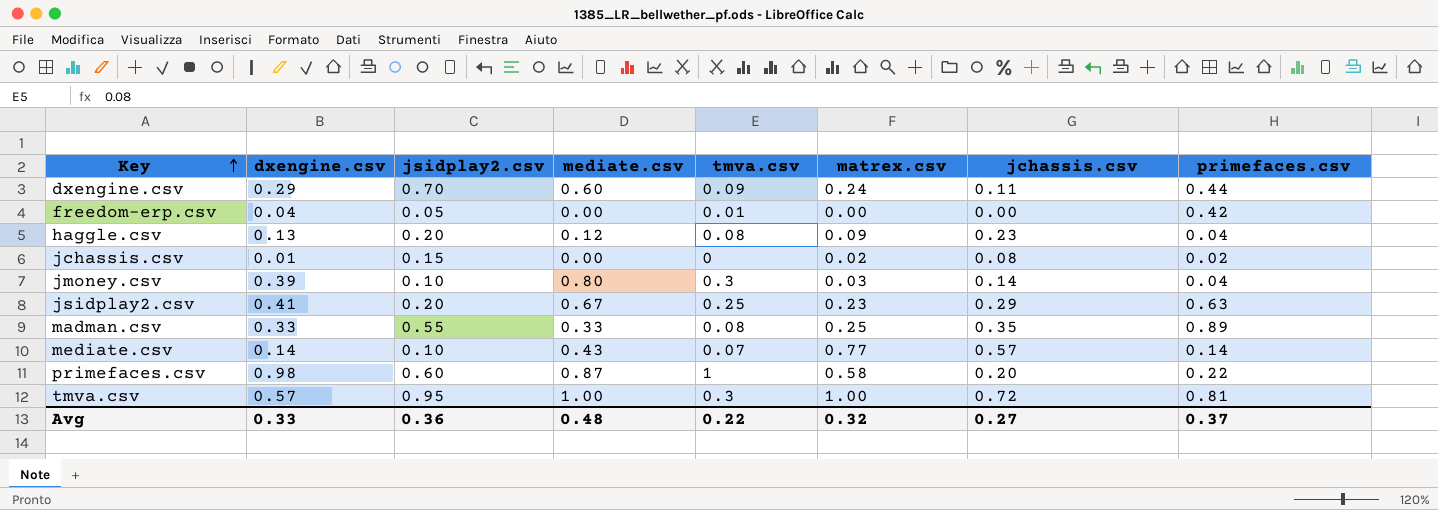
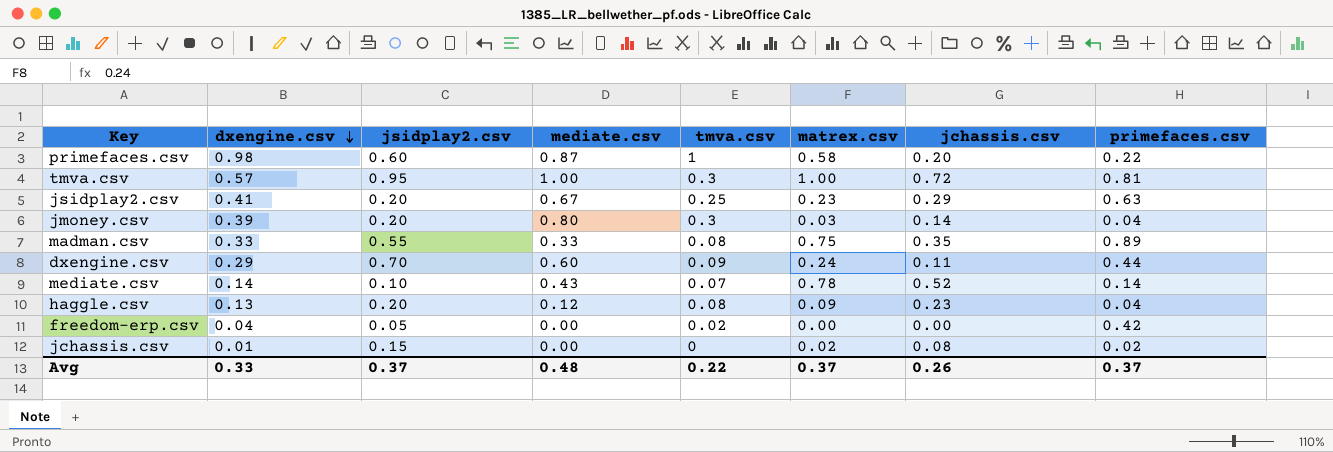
row order: Key ascending -> dxengine.csv descending
jmoney.csv | jsidplay2.csv: 0.10 -> 0.20
madman.csv | matrex.csv: 0.25 -> 0.75
mediate.csv | matrex.csv: 0.77 -> 0.78
mediate.csv | jchassis.csv: 0.57 -> 0.52
freedom-erp.csv | tmva.csv: 0.01 -> 0.02
Avg | jsidplay2.csv: 0.36 -> 0.37
Avg | matrex.csv: 0.32 -> 0.37
Avg | jchassis.csv: 0.27 -> 0.26

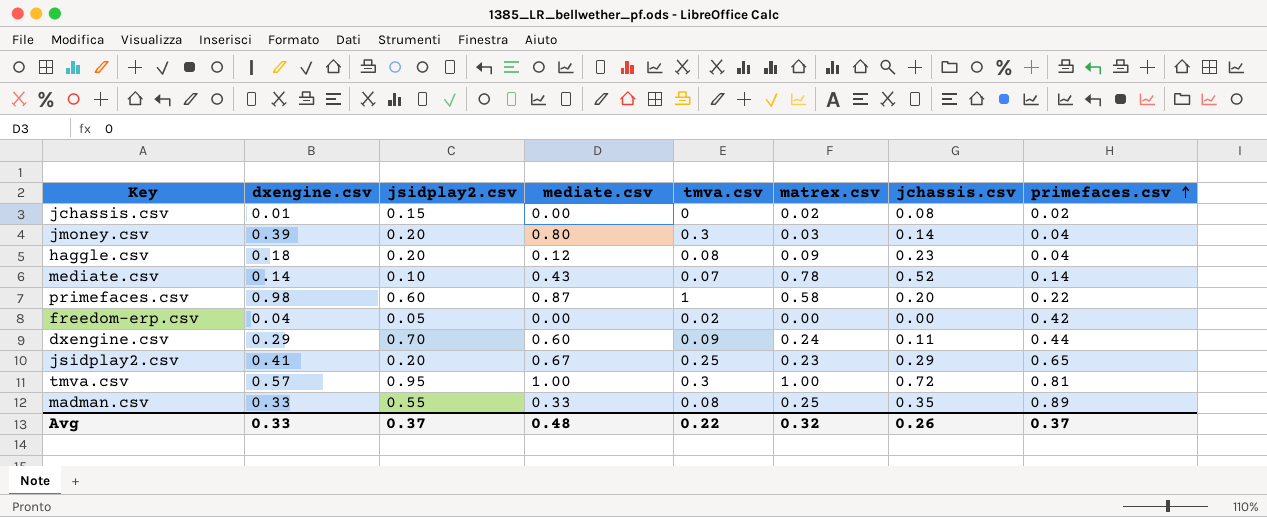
row order: dxengine.csv descending -> primefaces.csv ascending
haggle.csv | dxengine.csv: 0.13 -> 0.18
jsidplay2.csv | primefaces.csv: 0.63 -> 0.65
madman.csv | matrex.csv: 0.75 -> 0.25
Avg | matrex.csv: 0.37 -> 0.32

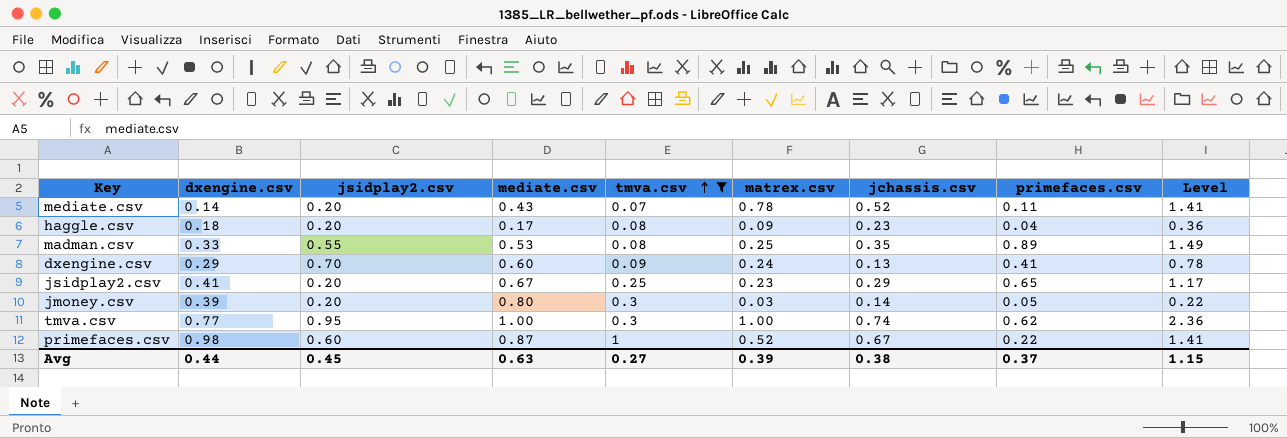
filter: none -> tmva.csv >= 0.07
row order: primefaces.csv ascending -> tmva.csv ascending
column Level | formula: none -> [matrex.csv] + [jchassis.csv] + [primefaces.csv]
mediate.csv | jsidplay2.csv: 0.10 -> 0.20
mediate.csv | primefaces.csv: 0.14 -> 0.11
haggle.csv | mediate.csv: 0.12 -> 0.17
madman.csv | mediate.csv: 0.33 -> 0.53
dxengine.csv | jchassis.csv: 0.11 -> 0.13
dxengine.csv | primefaces.csv: 0.44 -> 0.41
jmoney.csv | primefaces.csv: 0.04 -> 0.05
tmva.csv | dxengine.csv: 0.57 -> 0.77
tmva.csv | jchassis.csv: 0.72 -> 0.74
tmva.csv | primefaces.csv: 0.81 -> 0.62
primefaces.csv | matrex.csv: 0.58 -> 0.52
primefaces.csv | jchassis.csv: 0.20 -> 0.67
Avg | dxengine.csv: 0.33 -> 0.44
Avg | jsidplay2.csv: 0.37 -> 0.45
Avg | mediate.csv: 0.48 -> 0.63
Avg | tmva.csv: 0.22 -> 0.27
Avg | matrex.csv: 0.32 -> 0.39
Avg | jchassis.csv: 0.26 -> 0.38

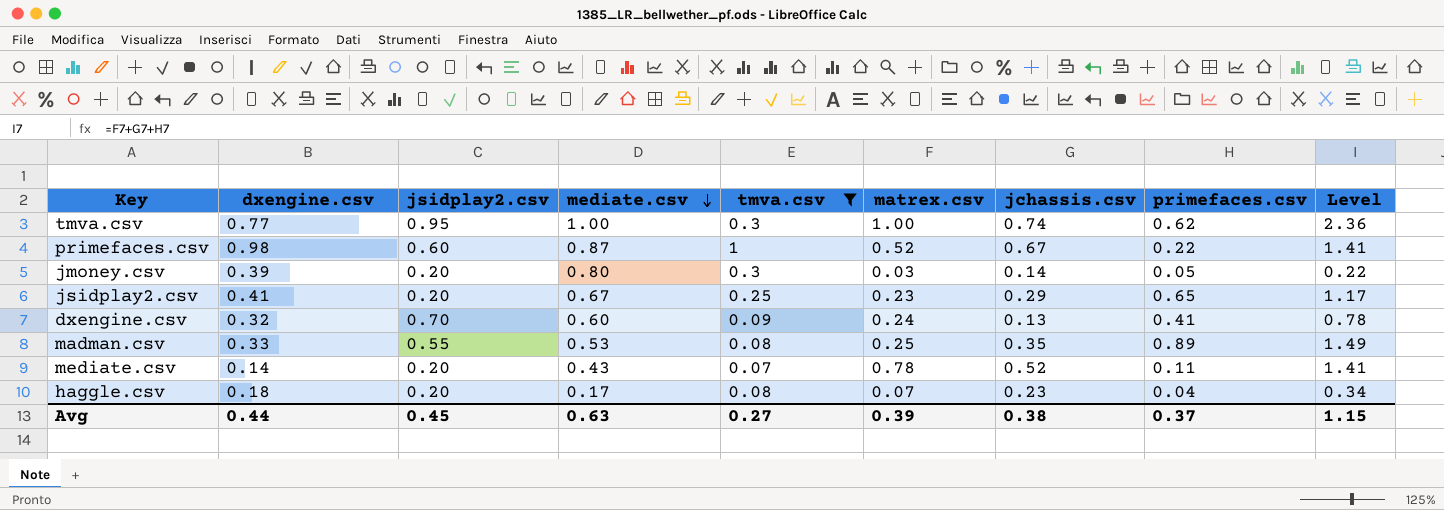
row order: tmva.csv ascending -> mediate.csv descending
dxengine.csv | dxengine.csv: 0.29 -> 0.32
haggle.csv | matrex.csv: 0.09 -> 0.07
haggle.csv | Level: 0.36 -> 0.34

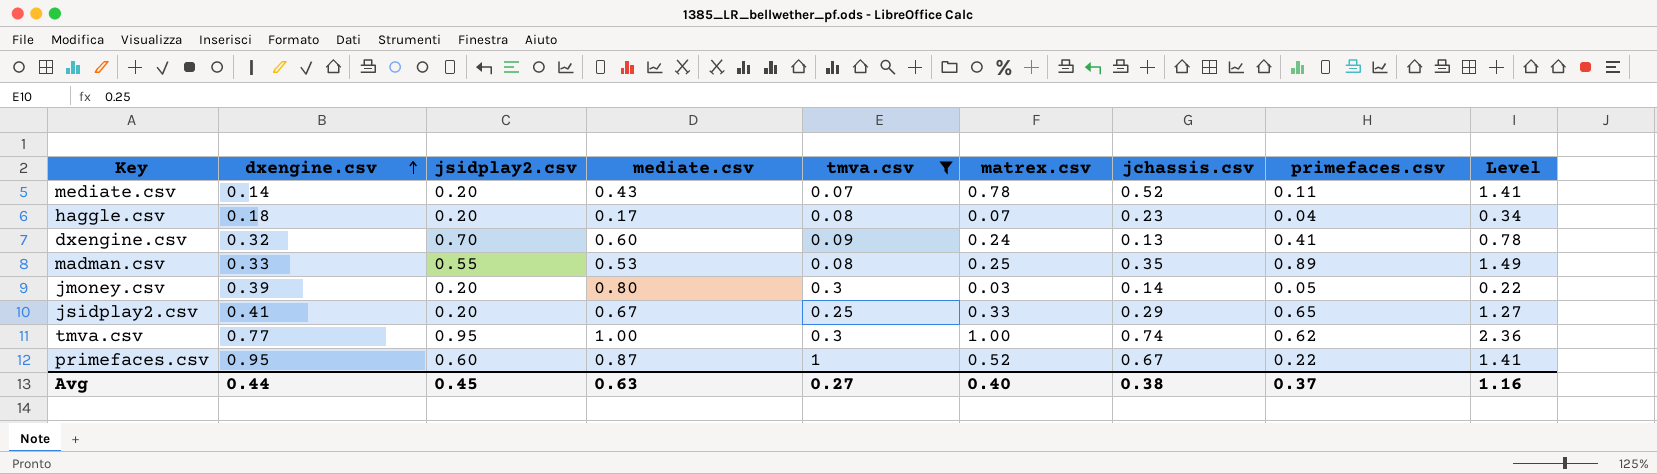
row order: mediate.csv descending -> dxengine.csv ascending
jsidplay2.csv | matrex.csv: 0.23 -> 0.33
jsidplay2.csv | Level: 1.17 -> 1.27
primefaces.csv | dxengine.csv: 0.98 -> 0.95
Avg | matrex.csv: 0.39 -> 0.40
Avg | Level: 1.15 -> 1.16

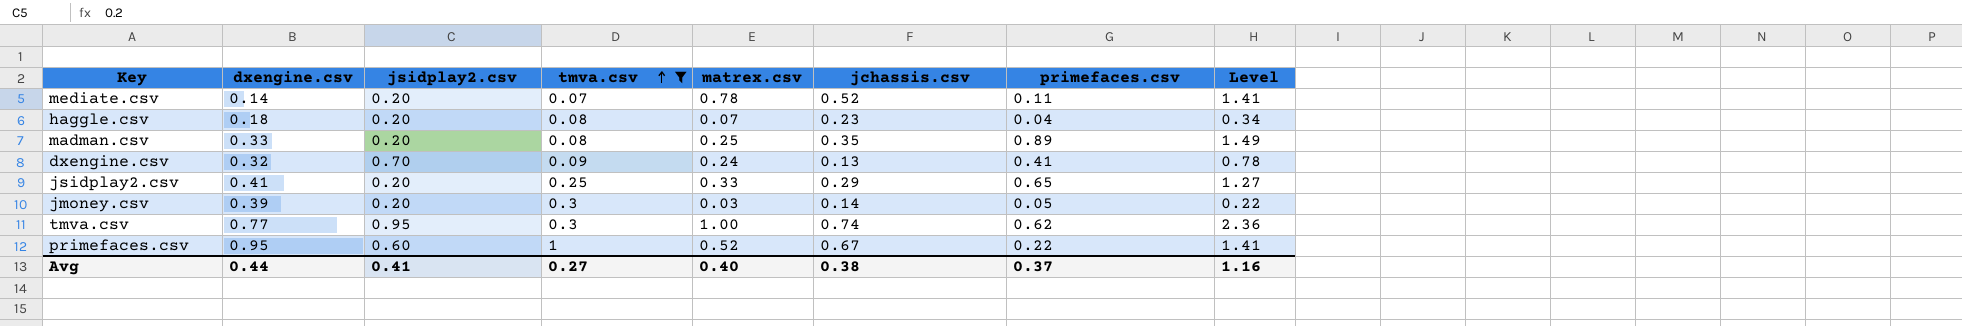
row order: dxengine.csv ascending -> tmva.csv ascending
column mediate.csv | position: 4 -> none
madman.csv | jsidplay2.csv: 0.55 -> 0.20
Avg | jsidplay2.csv: 0.45 -> 0.41

